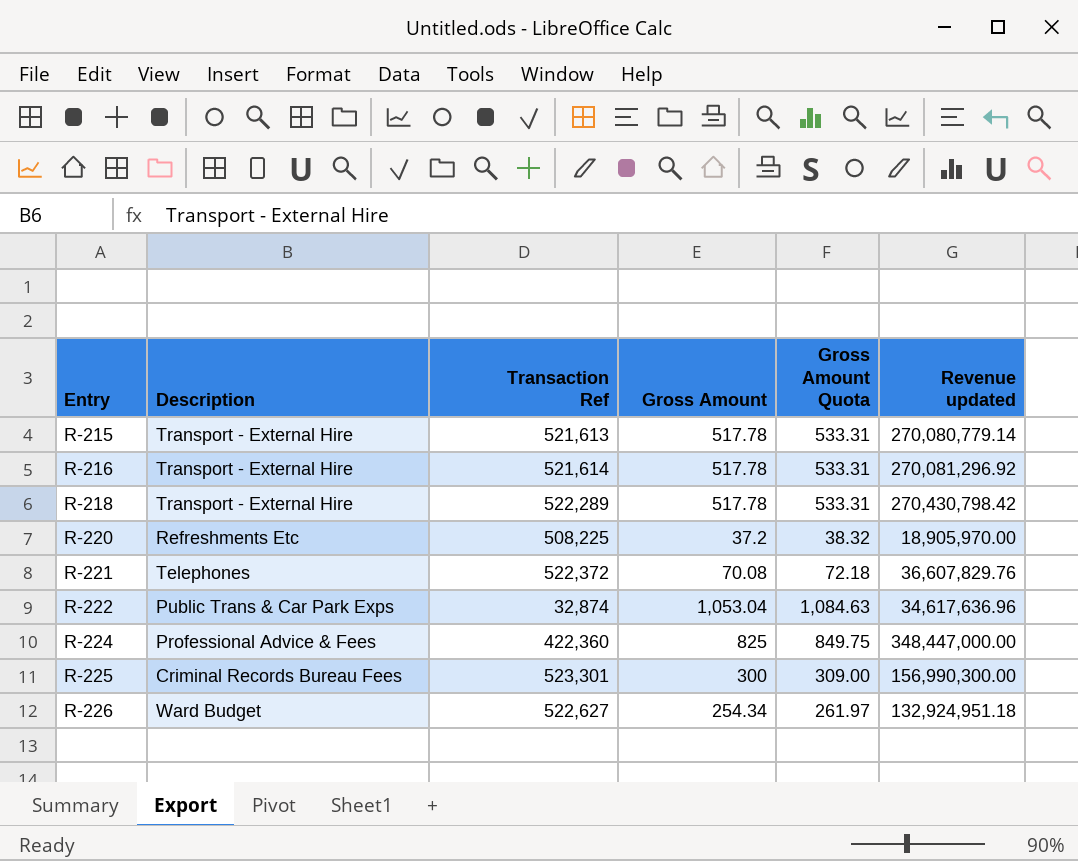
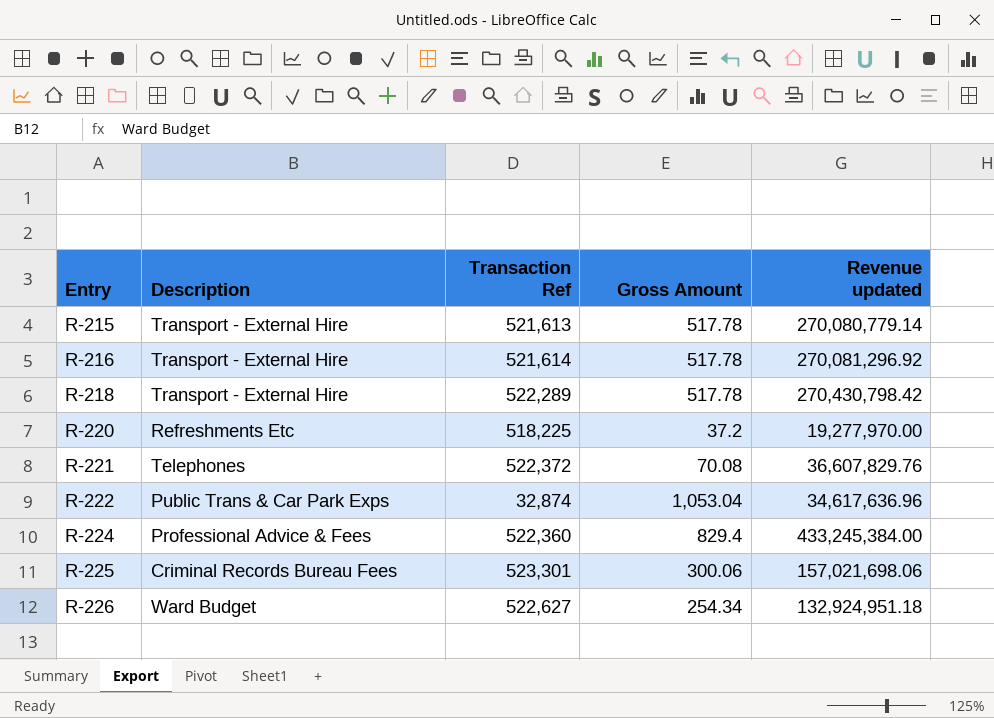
column Gross Amount Quota | formula: [Gross Amount] * 1.03 -> none
R-220 | Transaction Ref: 508,225 -> 518,225
R-220 | Revenue updated: 18,905,970.00 -> 19,277,970.00
R-224 | Transaction Ref: 422,360 -> 522,360
R-224 | Gross Amount: 825 -> 829.4
R-224 | Revenue updated: 348,447,000.00 -> 433,245,384.00
R-225 | Gross Amount: 300 -> 300.06
R-225 | Revenue updated: 156,990,300.00 -> 157,021,698.06

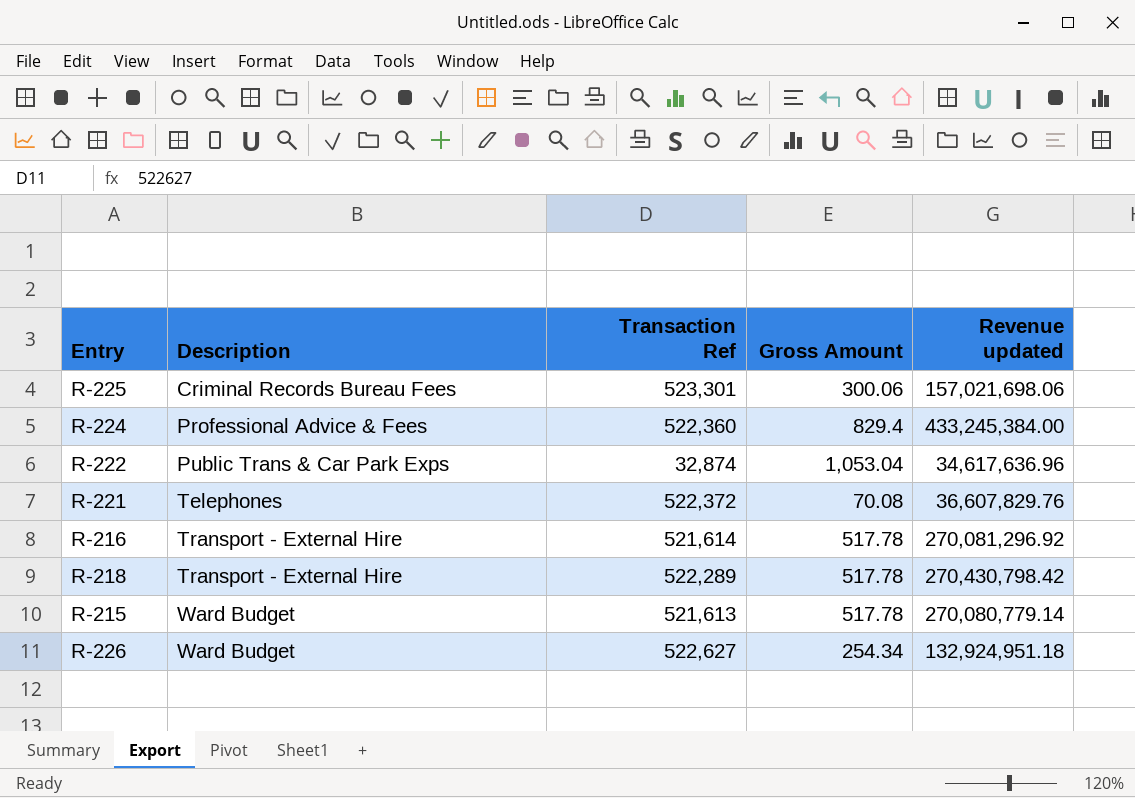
row order: Entry ascending -> Description ascending
row R-220: Refreshments Etc | 518,225 | 37.2 | 19,277,970.00 -> none
R-215 | Description: Transport - External Hire -> Ward Budget

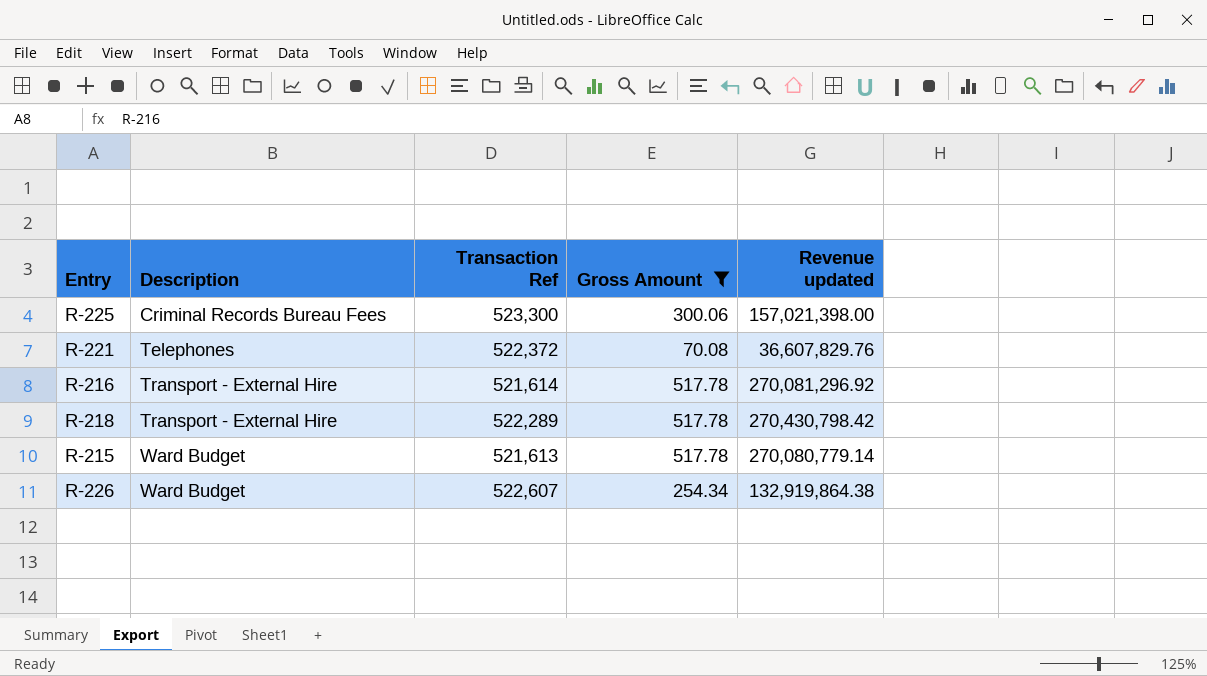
filter: none -> Gross Amount <= 517.78
R-225 | Transaction Ref: 523,301 -> 523,300
R-225 | Revenue updated: 157,021,698.06 -> 157,021,398.00
R-226 | Transaction Ref: 522,627 -> 522,607
R-226 | Revenue updated: 132,924,951.18 -> 132,919,864.38

